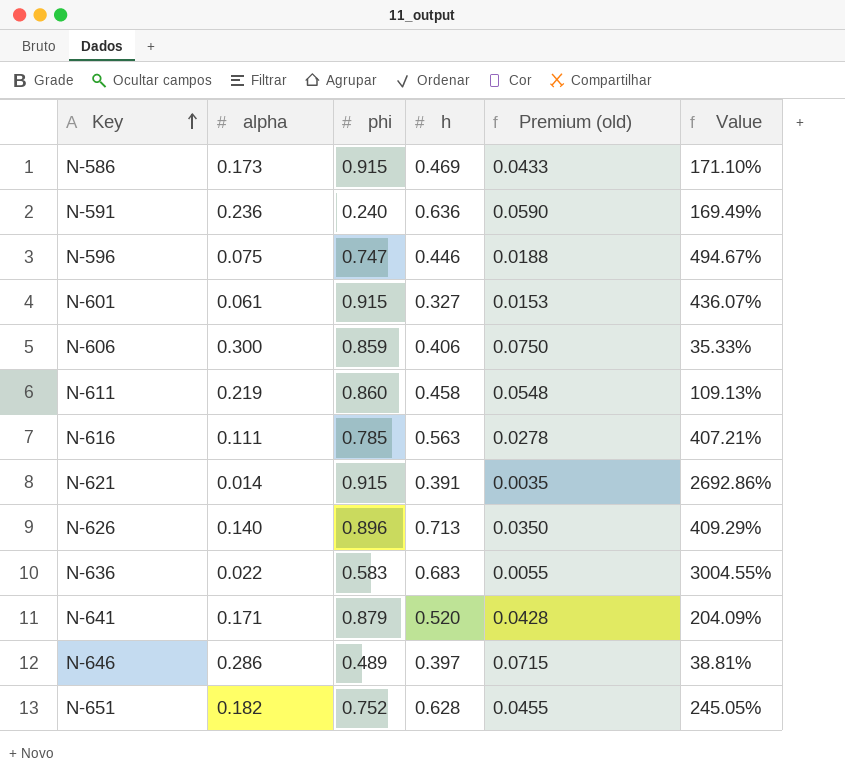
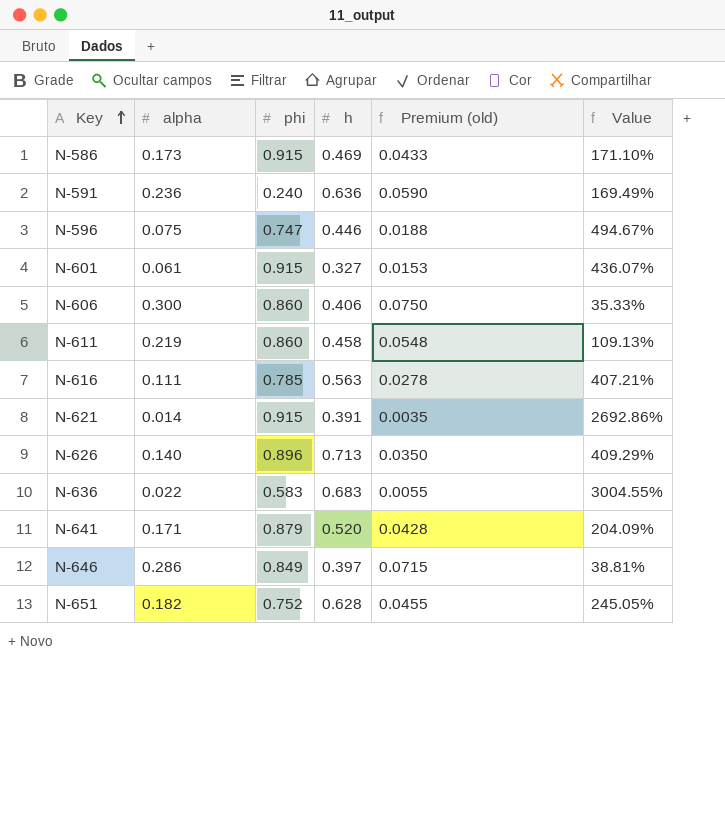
N-606 | phi: 0.859 -> 0.860
N-646 | phi: 0.489 -> 0.849

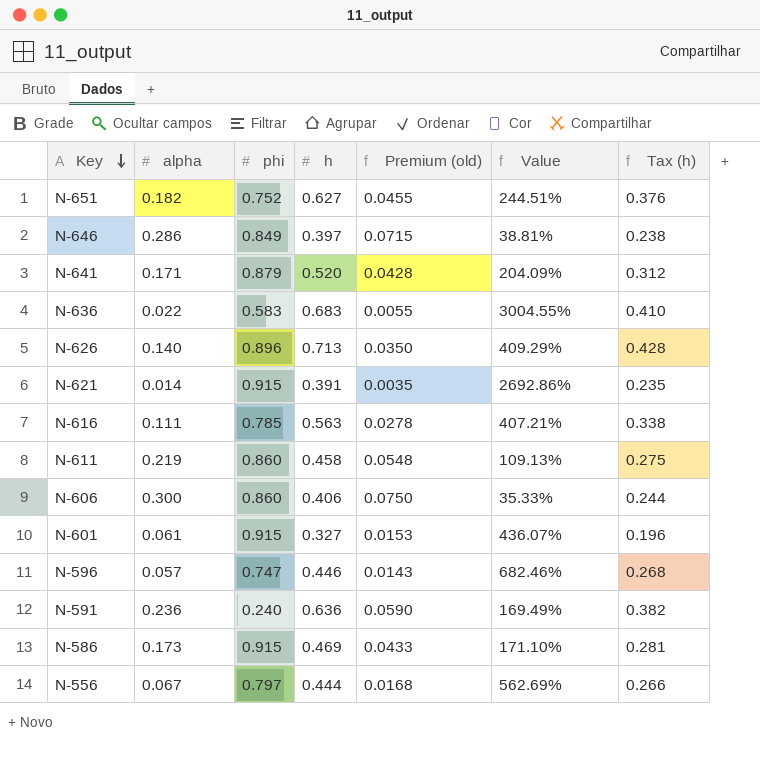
row order: Key ascending -> Key descending
column Tax (h) | formula: none -> [h] * 0.6
N-651 | h: 0.628 -> 0.627
N-651 | Value: 245.05% -> 244.51%
N-596 | alpha: 0.075 -> 0.057
N-596 | Premium (old): 0.0188 -> 0.0143
N-596 | Value: 494.67% -> 682.46%
row N-556: none -> 0.067 | 0.797 | 0.444 | 0.0168 | 562.69% | 0.266

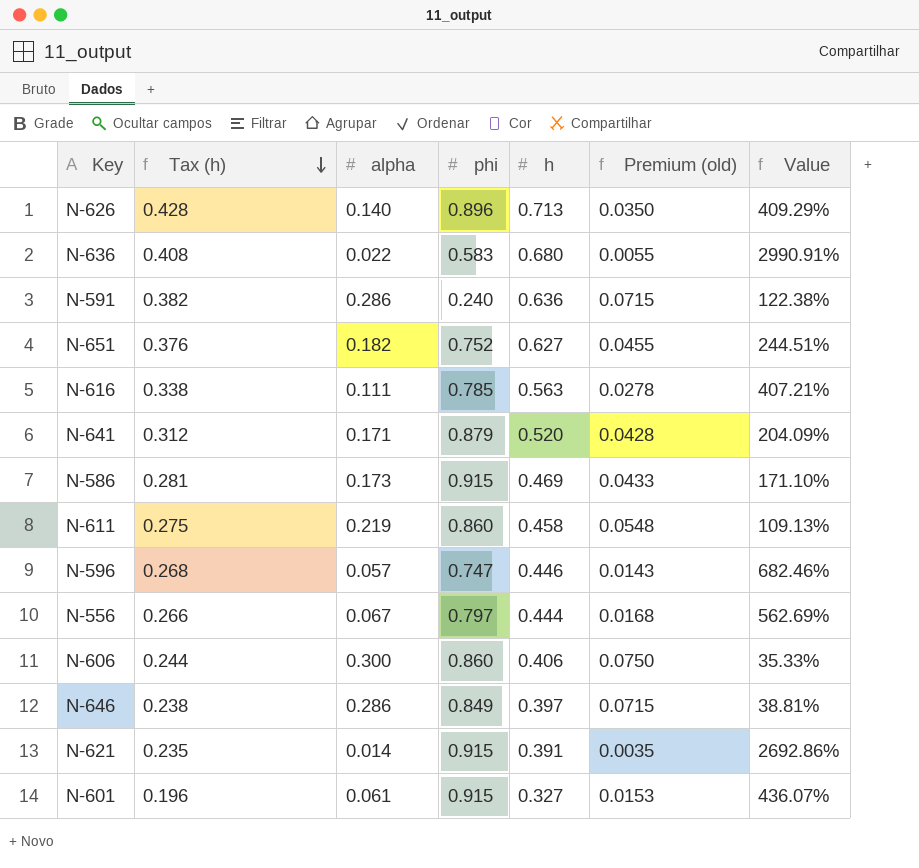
row order: Key descending -> Tax (h) descending
column Tax (h) | position: 7 -> 2
N-636 | Tax (h): 0.410 -> 0.408
N-636 | h: 0.683 -> 0.680
N-636 | Value: 3004.55% -> 2990.91%
N-591 | alpha: 0.236 -> 0.286
N-591 | Premium (old): 0.0590 -> 0.0715
N-591 | Value: 169.49% -> 122.38%

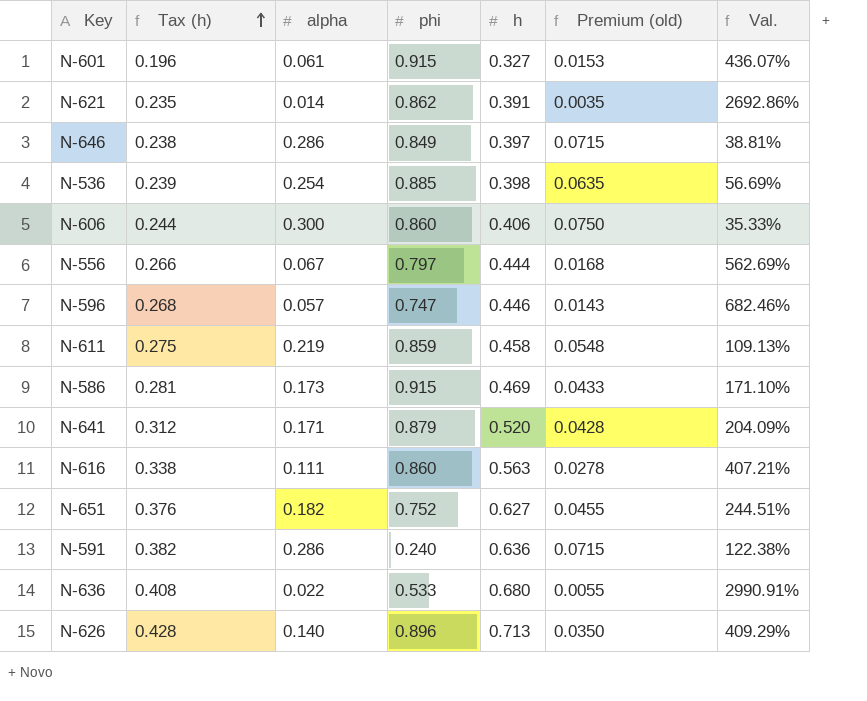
row order: Tax (h) descending -> Tax (h) ascending
column name: Value -> Val.
N-621 | phi: 0.915 -> 0.862
row N-536: none -> 0.239 | 0.254 | 0.885 | 0.398 | 0.0635 | 56.69%
N-611 | phi: 0.860 -> 0.859
N-616 | phi: 0.785 -> 0.860
N-636 | phi: 0.583 -> 0.533

